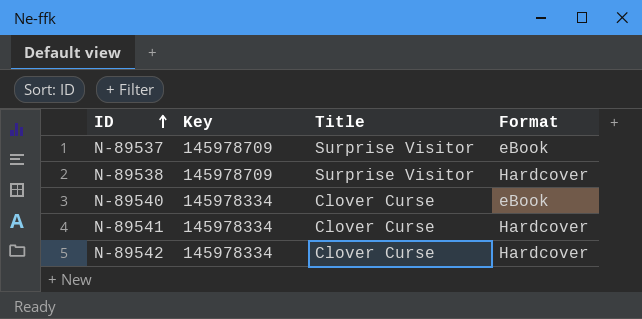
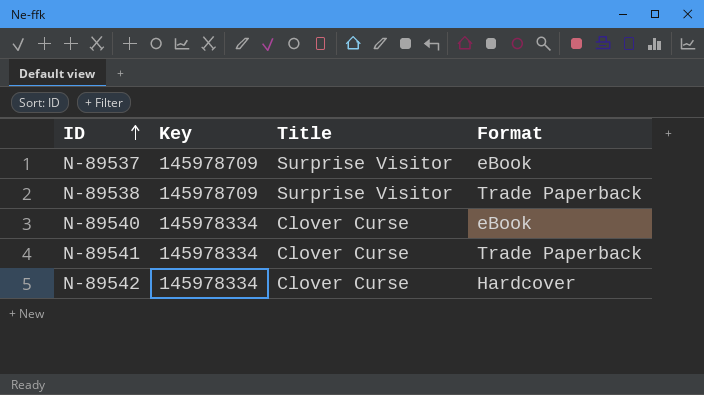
N-89538 | Format: Hardcover -> Trade Paperback
N-89541 | Format: Hardcover -> Trade Paperback

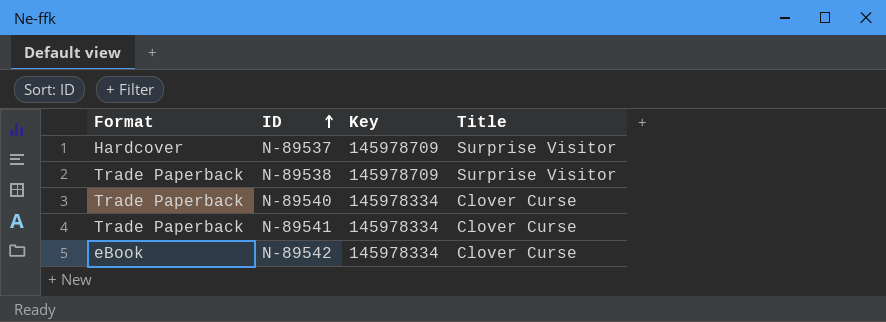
column Format | position: 4 -> 1
N-89537 | Format: eBook -> Hardcover
N-89540 | Format: eBook -> Trade Paperback
N-89542 | Format: Hardcover -> eBook

